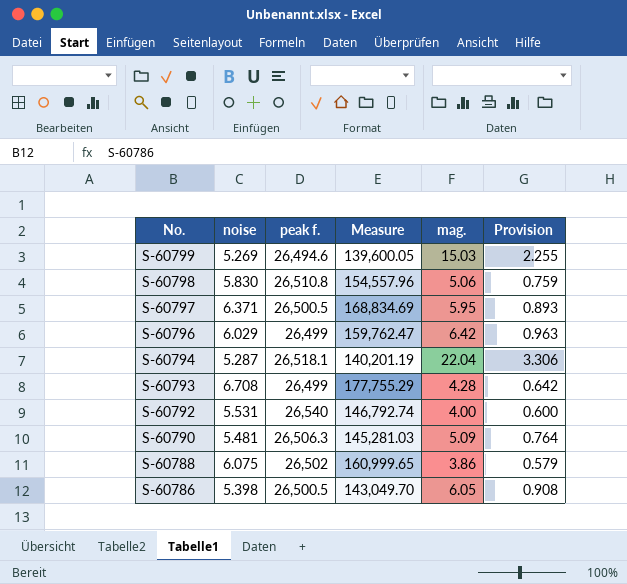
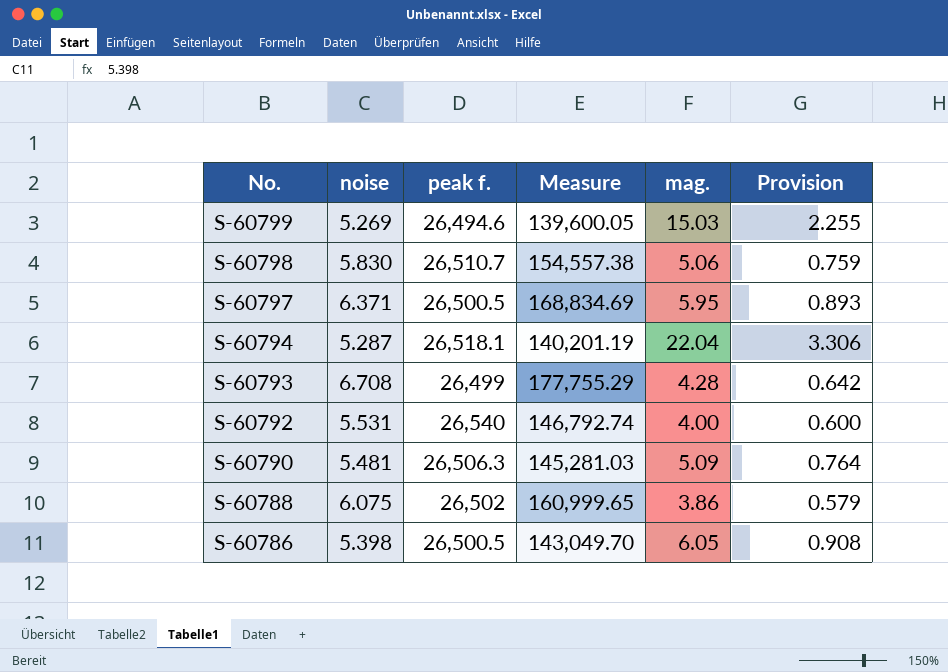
row S-60796: 6.029 | 26,499 | 159,762.47 | 6.42 | 0.963 -> none
S-60798 | peak f.: 26,510.8 -> 26,510.7
S-60798 | Measure: 154,557.96 -> 154,557.38

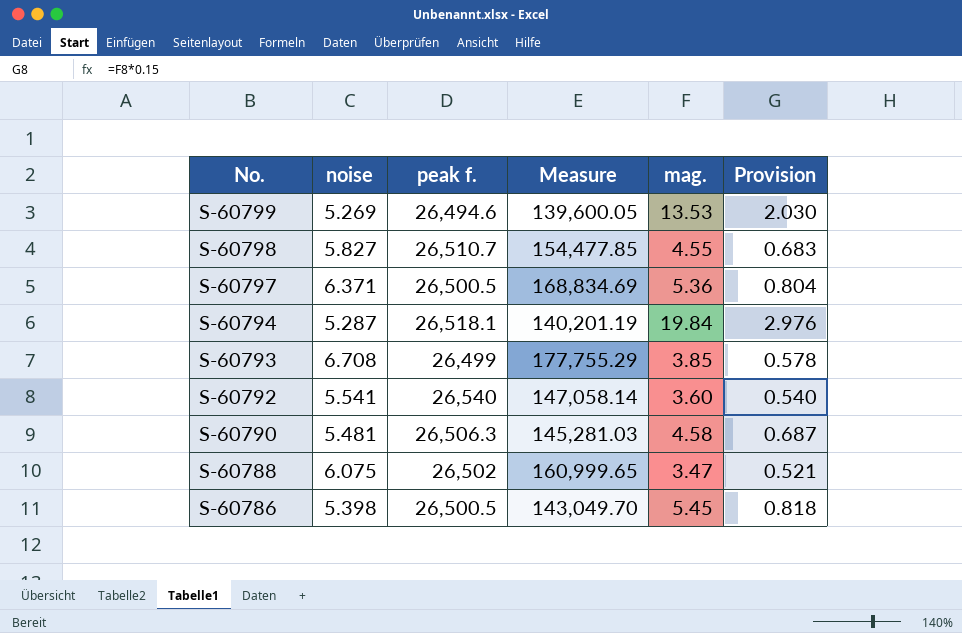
S-60799 | mag.: 15.03 -> 13.53
S-60799 | Provision: 2.255 -> 2.030
S-60798 | noise: 5.830 -> 5.827
S-60798 | Measure: 154,557.38 -> 154,477.85
S-60798 | mag.: 5.06 -> 4.55
S-60798 | Provision: 0.759 -> 0.683
S-60797 | mag.: 5.95 -> 5.36
S-60797 | Provision: 0.893 -> 0.804
S-60794 | mag.: 22.04 -> 19.84
S-60794 | Provision: 3.306 -> 2.976
S-60793 | mag.: 4.28 -> 3.85
S-60793 | Provision: 0.642 -> 0.578
S-60792 | noise: 5.531 -> 5.541
S-60792 | Measure: 146,792.74 -> 147,058.14
S-60792 | mag.: 4.00 -> 3.60
S-60792 | Provision: 0.600 -> 0.540
S-60790 | mag.: 5.09 -> 4.58
S-60790 | Provision: 0.764 -> 0.687
S-60788 | mag.: 3.86 -> 3.47
S-60788 | Provision: 0.579 -> 0.521
S-60786 | mag.: 6.05 -> 5.45
S-60786 | Provision: 0.908 -> 0.818

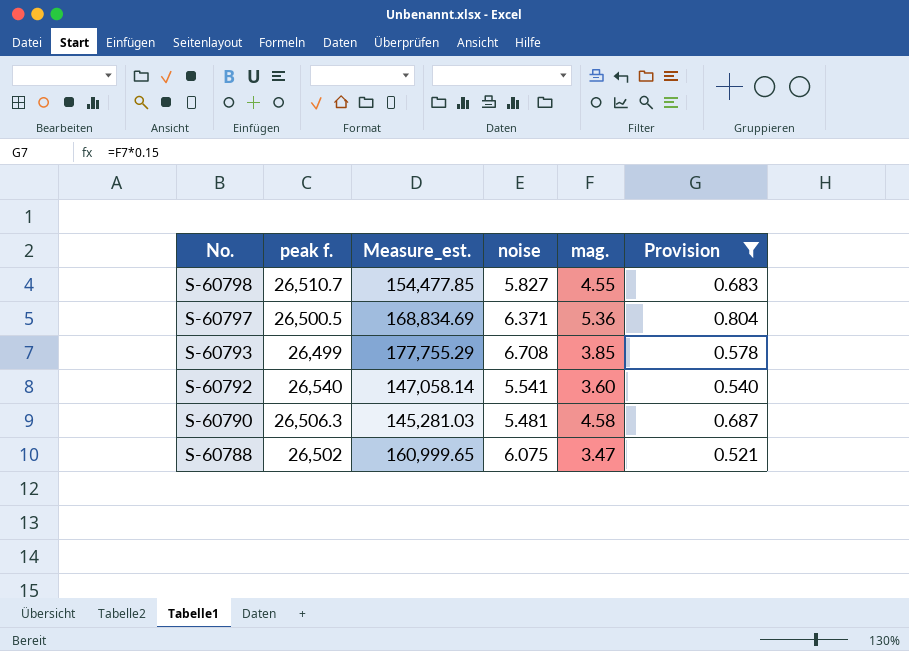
filter: none -> Provision <= 0.804
column name: Measure -> Measure_est.
column noise | position: 2 -> 4

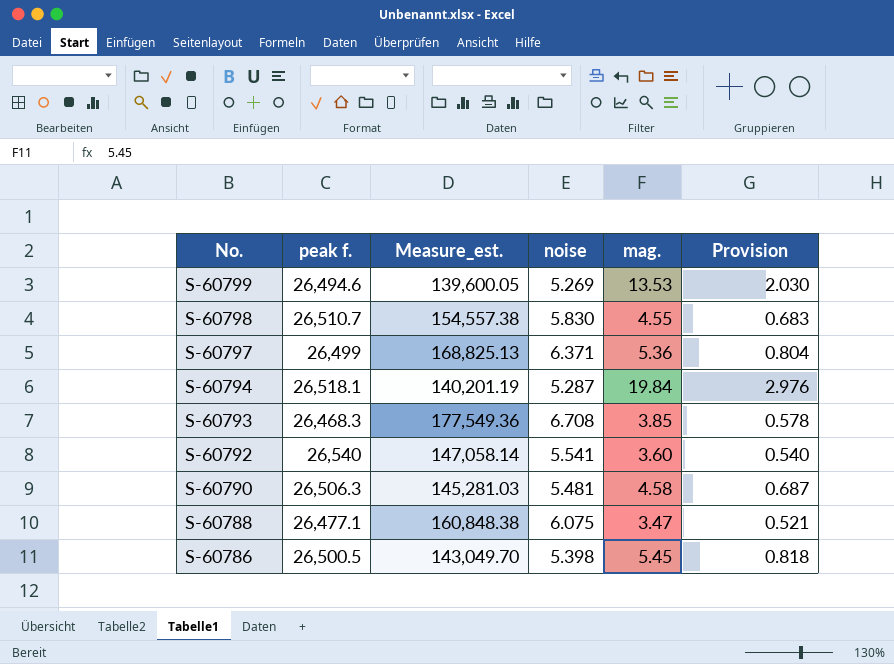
filter: Provision <= 0.804 -> none
S-60798 | Measure_est.: 154,477.85 -> 154,557.38
S-60798 | noise: 5.827 -> 5.830
S-60797 | peak f.: 26,500.5 -> 26,499
S-60797 | Measure_est.: 168,834.69 -> 168,825.13
S-60793 | peak f.: 26,499 -> 26,468.3
S-60793 | Measure_est.: 177,755.29 -> 177,549.36
S-60788 | peak f.: 26,502 -> 26,477.1
S-60788 | Measure_est.: 160,999.65 -> 160,848.38

